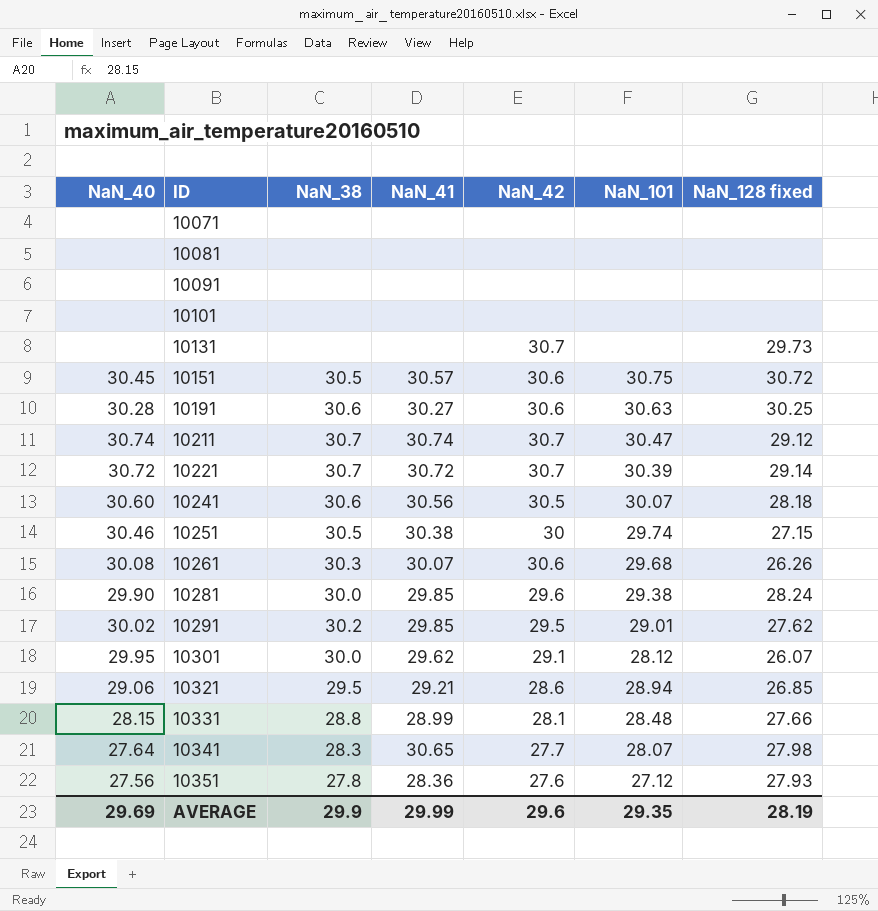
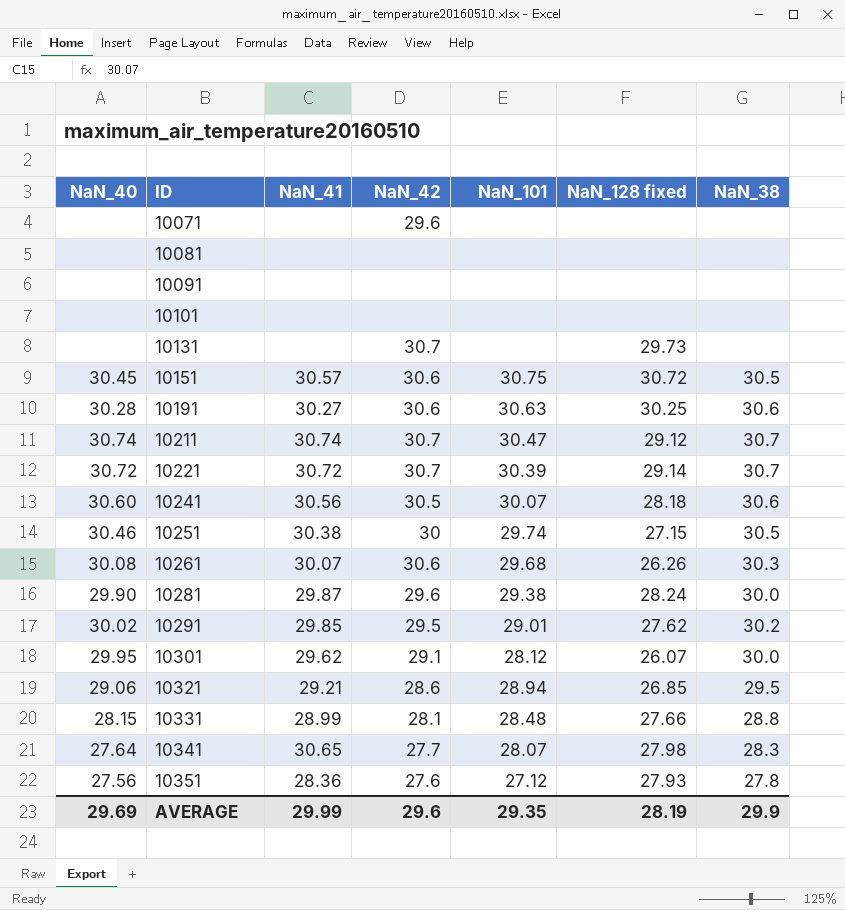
column NaN_38 | position: 3 -> 7
10071 | NaN_42: none -> 29.6
10281 | NaN_41: 29.85 -> 29.87

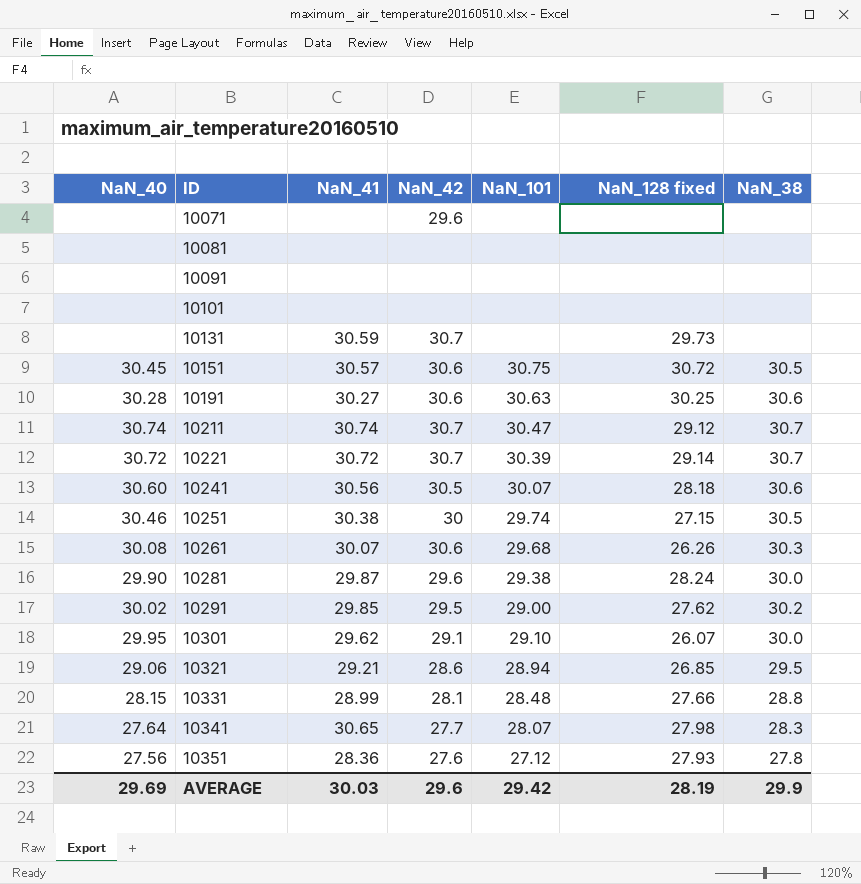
10131 | NaN_41: none -> 30.59
10291 | NaN_101: 29.01 -> 29.00
10301 | NaN_101: 28.12 -> 29.10
AVERAGE | NaN_41: 29.99 -> 30.03
AVERAGE | NaN_101: 29.35 -> 29.42

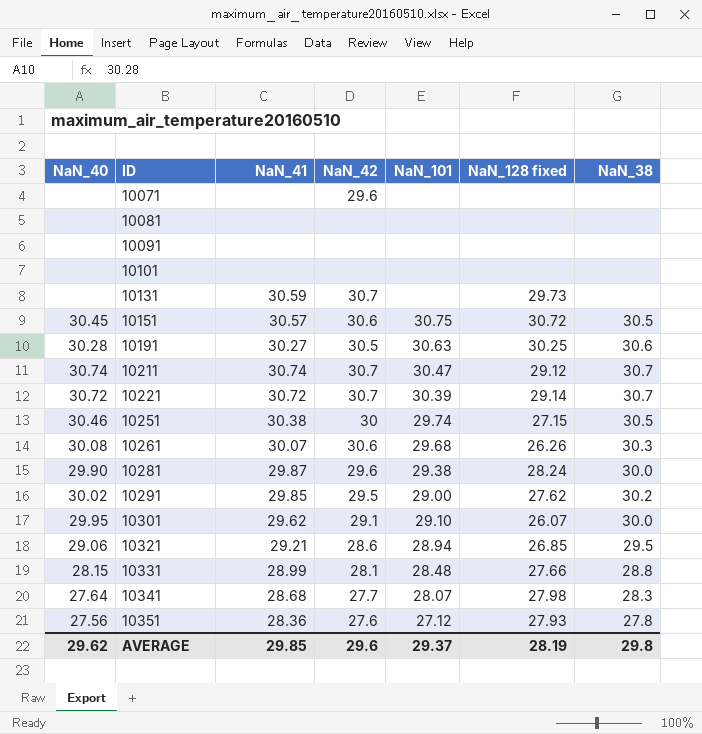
row 10241: 30.60 | 30.56 | 30.5 | 30.07 | 28.18 | 30.6 -> none
10191 | NaN_42: 30.6 -> 30.5
10341 | NaN_41: 30.65 -> 28.68
AVERAGE | NaN_40: 29.69 -> 29.62
AVERAGE | NaN_41: 30.03 -> 29.85
AVERAGE | NaN_101: 29.42 -> 29.37
AVERAGE | NaN_38: 29.9 -> 29.8

